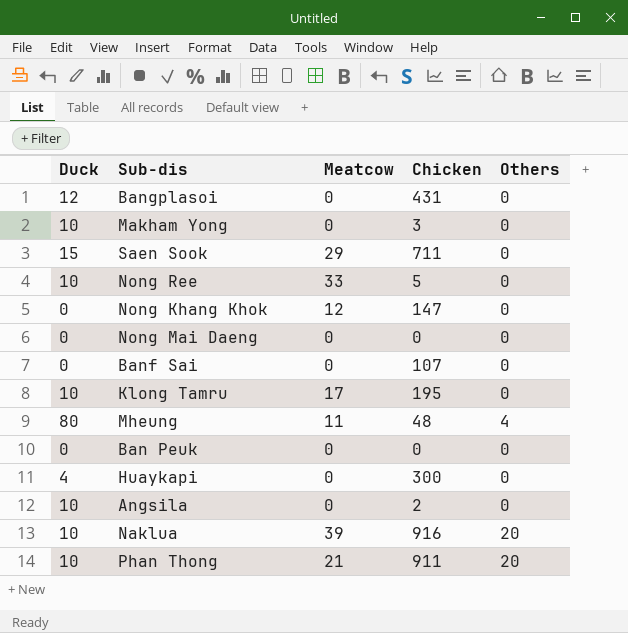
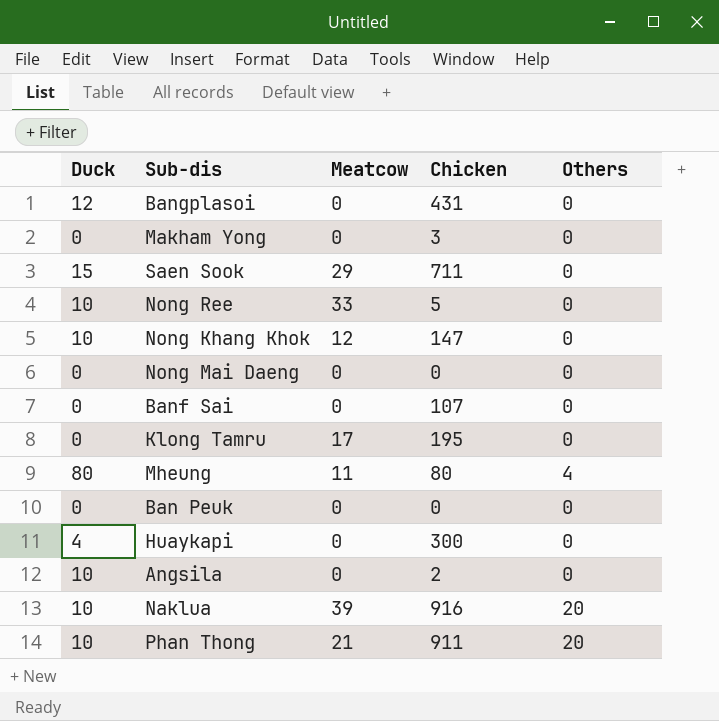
Makham Yong | Duck: 10 -> 0
Nong Khang Khok | Duck: 0 -> 10
Klong Tamru | Duck: 10 -> 0
Mheung | Chicken: 48 -> 80

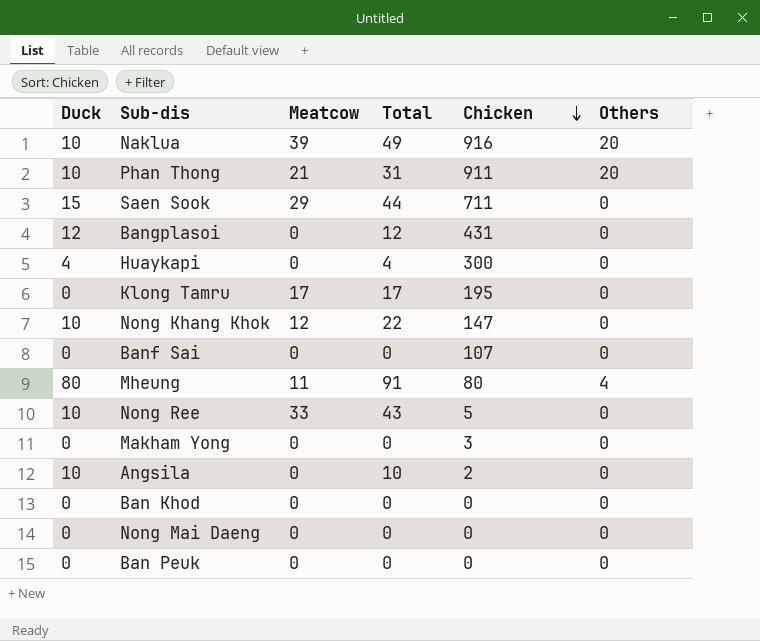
row order: none -> Chicken descending
column Total | formula: none -> [Duck] + [Meatcow]
row Ban Khod: none -> 0 | 0 | 0 | 0 | 0

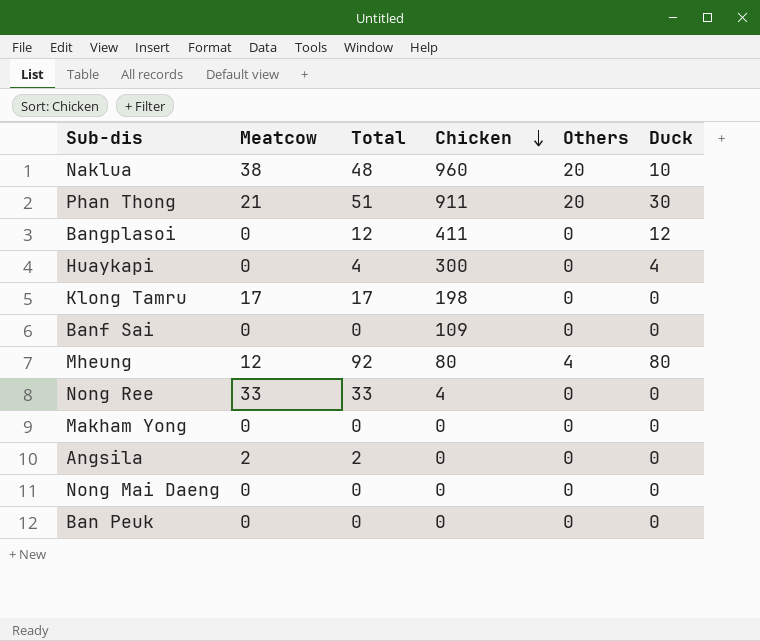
column Duck | position: 1 -> 6
row Saen Sook: 15 | 29 | 44 | 711 | 0 -> none
row Nong Khang Khok: 10 | 12 | 22 | 147 | 0 -> none
row Ban Khod: 0 | 0 | 0 | 0 | 0 -> none
Naklua | Meatcow: 39 -> 38
Naklua | Total: 49 -> 48
Naklua | Chicken: 916 -> 960
Phan Thong | Total: 31 -> 51
Phan Thong | Duck: 10 -> 30
Bangplasoi | Chicken: 431 -> 411
Klong Tamru | Chicken: 195 -> 198
Banf Sai | Chicken: 107 -> 109
Mheung | Meatcow: 11 -> 12
Mheung | Total: 91 -> 92
Nong Ree | Total: 43 -> 33
Nong Ree | Chicken: 5 -> 4
Nong Ree | Duck: 10 -> 0
Makham Yong | Chicken: 3 -> 0
Angsila | Meatcow: 0 -> 2
Angsila | Total: 10 -> 2
Angsila | Chicken: 2 -> 0
Angsila | Duck: 10 -> 0

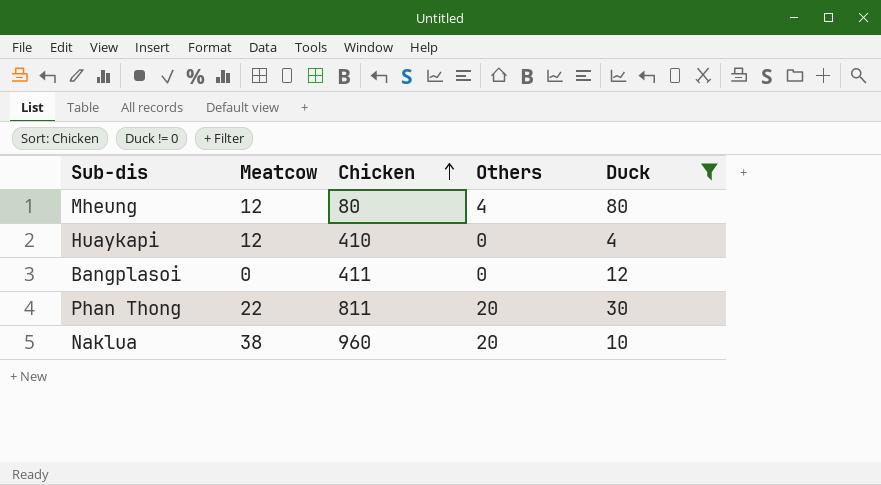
filter: none -> Duck != 0
row order: Chicken descending -> Chicken ascending
column Total | formula: [Meatcow] + [Duck] -> none
Huaykapi | Meatcow: 0 -> 12
Huaykapi | Chicken: 300 -> 410
Phan Thong | Meatcow: 21 -> 22
Phan Thong | Chicken: 911 -> 811

